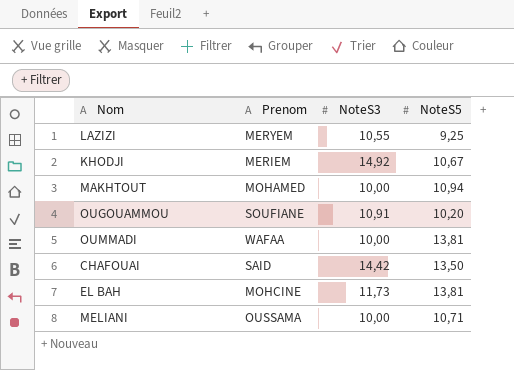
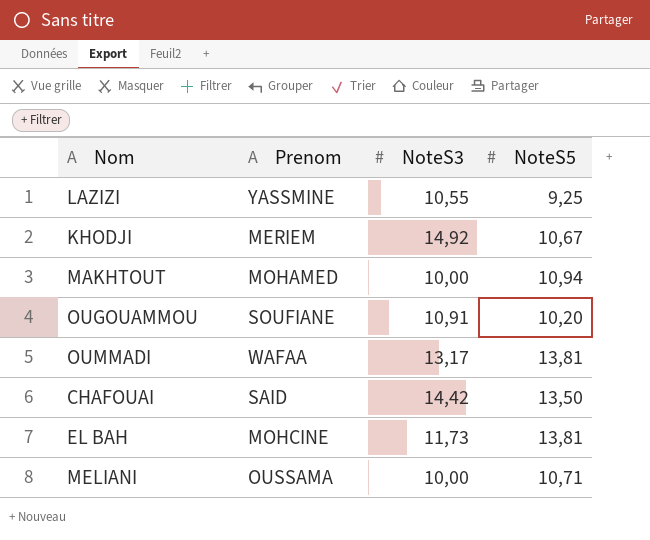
LAZIZI | Prenom: MERYEM -> YASSMINE
OUMMADI | NoteS3: 10,00 -> 13,17

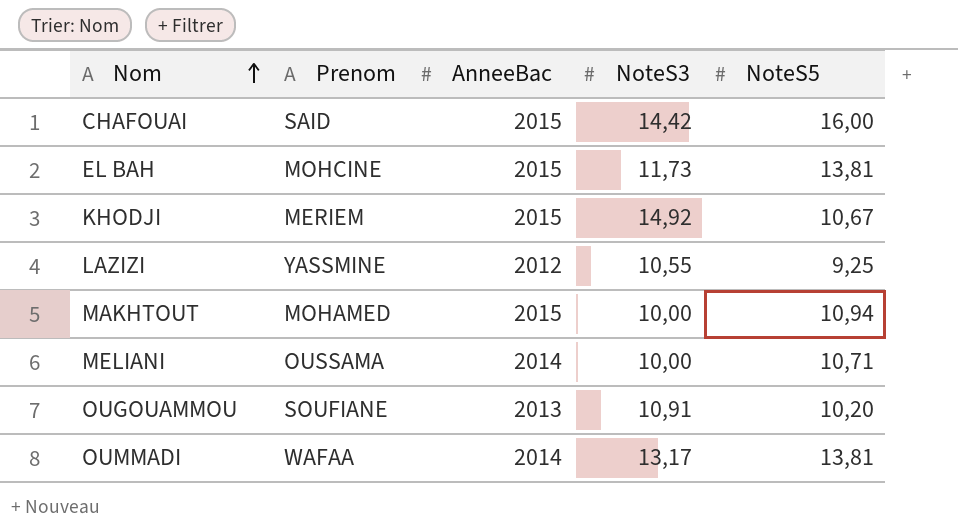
row order: none -> Nom ascending
column AnneeBac | position: none -> 3
CHAFOUAI | NoteS5: 13,50 -> 16,00

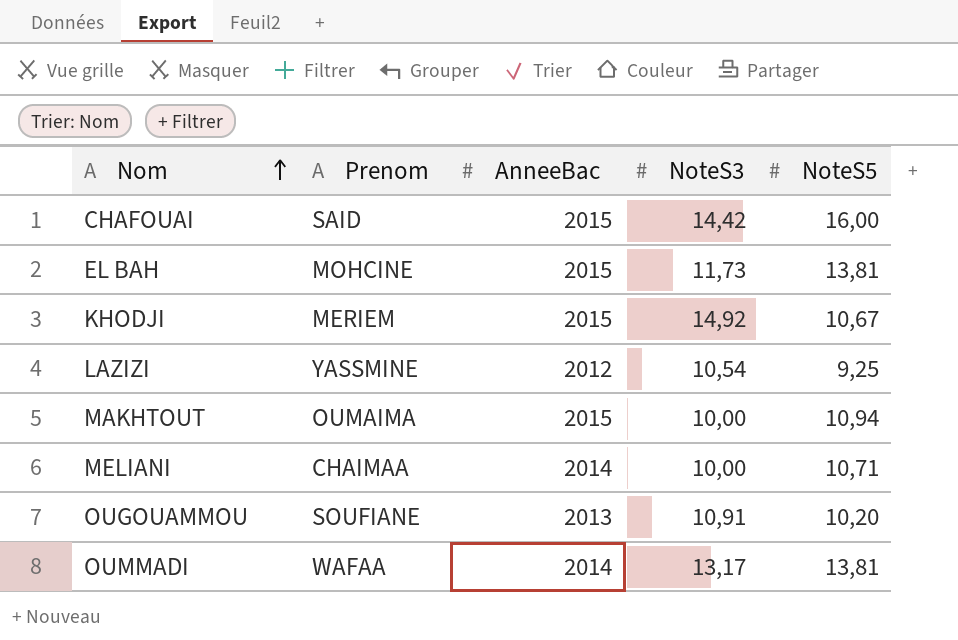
LAZIZI | NoteS3: 10,55 -> 10,54
MAKHTOUT | Prenom: MOHAMED -> OUMAIMA
MELIANI | Prenom: OUSSAMA -> CHAIMAA

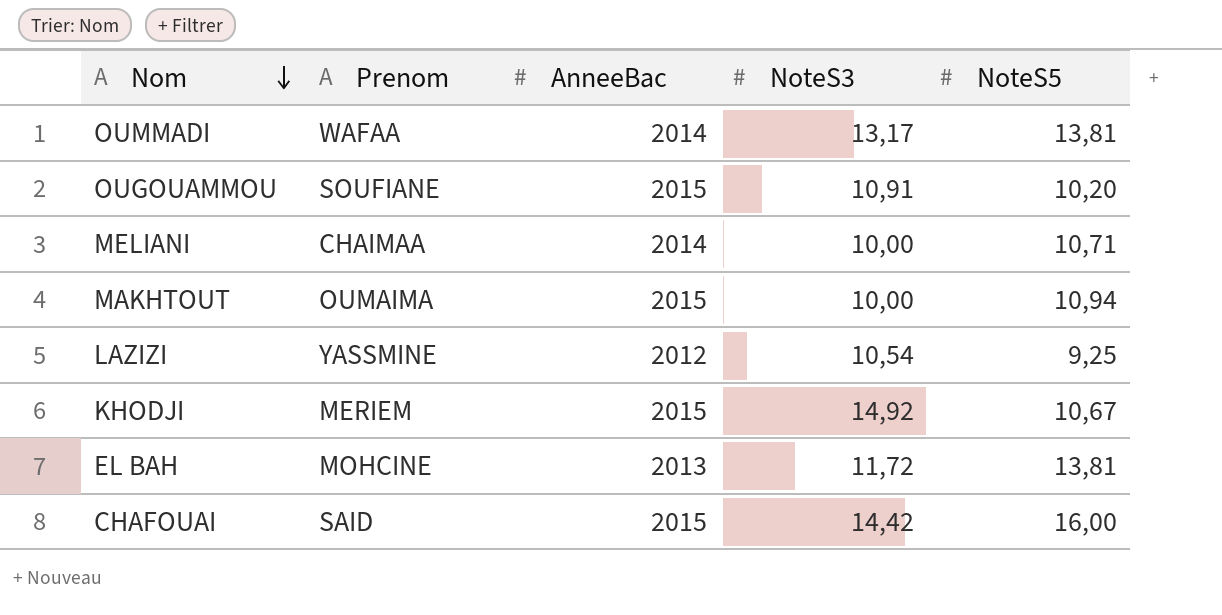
row order: Nom ascending -> Nom descending
OUGOUAMMOU | AnneeBac: 2013 -> 2015
EL BAH | AnneeBac: 2015 -> 2013
EL BAH | NoteS3: 11,73 -> 11,72

